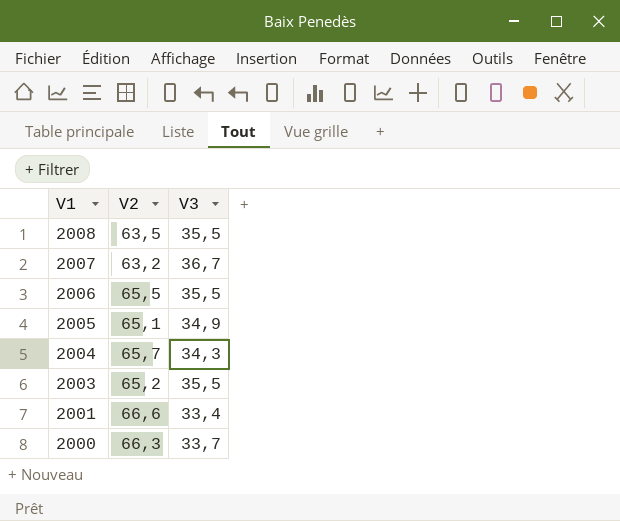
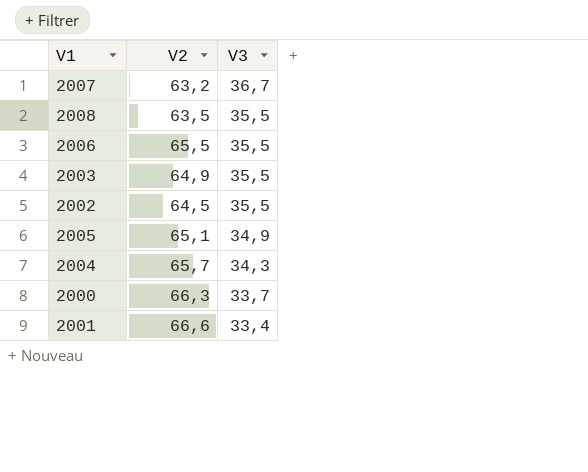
row order: V1 descending -> V3 descending
2003 | V2: 65,2 -> 64,9
row 2002: none -> 64,5 | 35,5

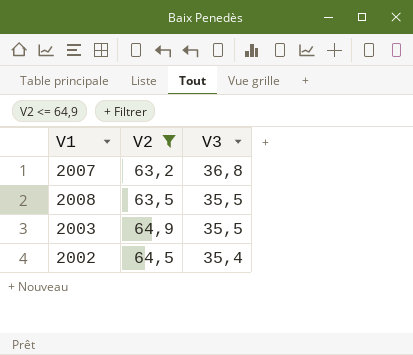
filter: none -> V2 <= 64,9
2007 | V3: 36,7 -> 36,8
2002 | V3: 35,5 -> 35,4

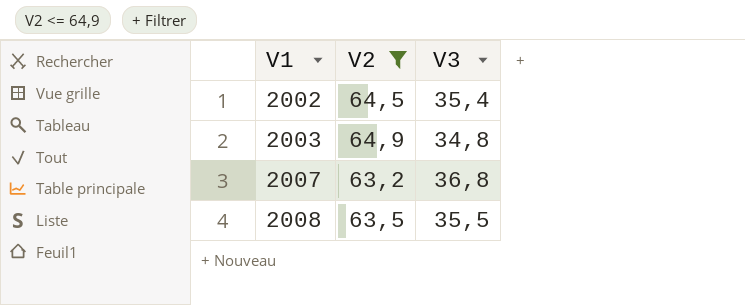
row order: V3 descending -> V1 ascending
2003 | V3: 35,5 -> 34,8

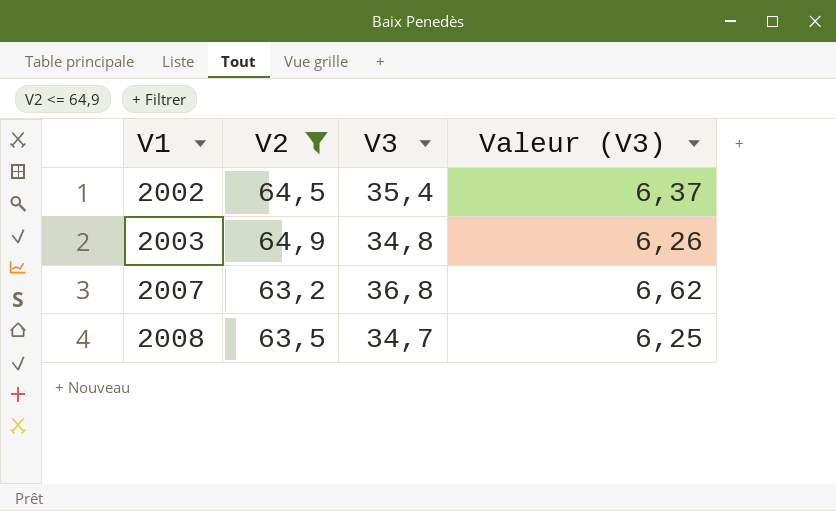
column Valeur (V3) | formula: none -> [V3] * 0,18
2008 | V3: 35,5 -> 34,7

